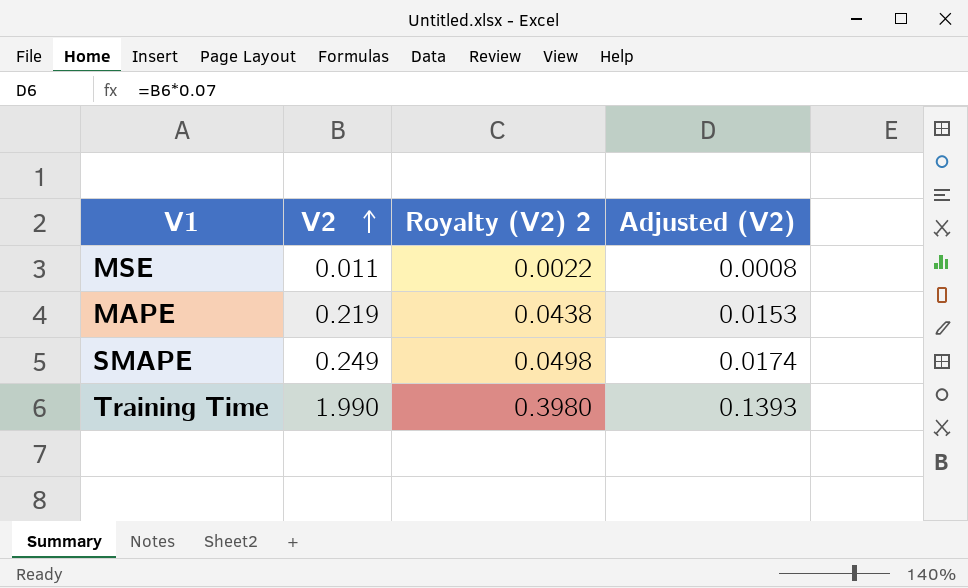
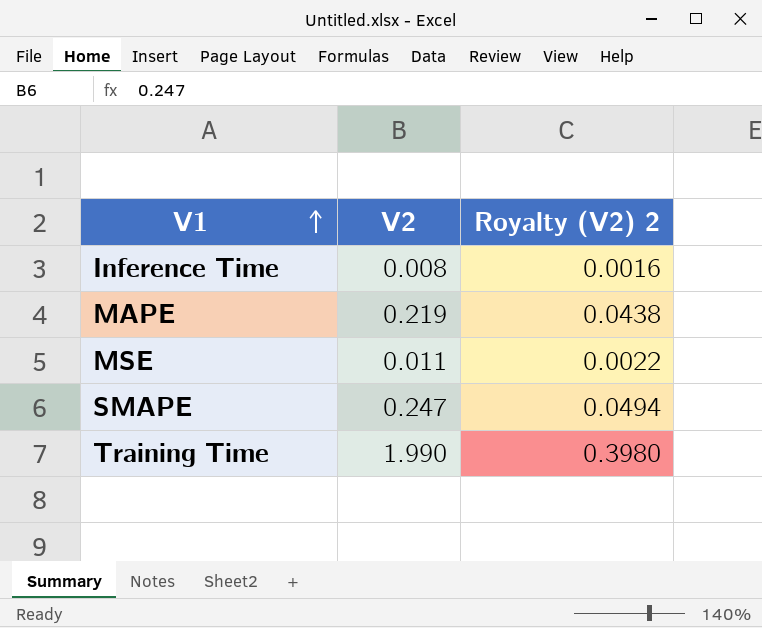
row order: V2 ascending -> V1 ascending
column Adjusted (V2) | formula: [V2] * 0.07 -> none
row Inference Time: none -> 0.008 | 0.0016
SMAPE | V2: 0.249 -> 0.247
SMAPE | Royalty (V2) 2: 0.0498 -> 0.0494

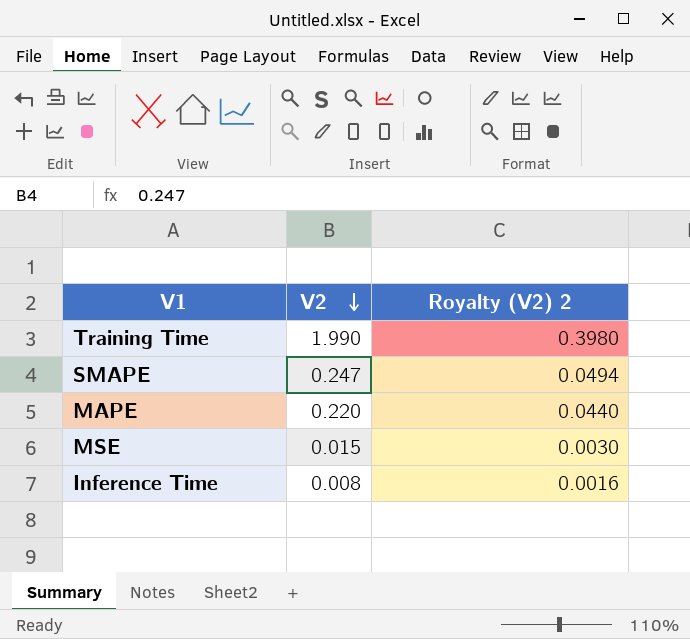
row order: V1 ascending -> V2 descending
MAPE | V2: 0.219 -> 0.220
MAPE | Royalty (V2) 2: 0.0438 -> 0.0440
MSE | V2: 0.011 -> 0.015
MSE | Royalty (V2) 2: 0.0022 -> 0.0030

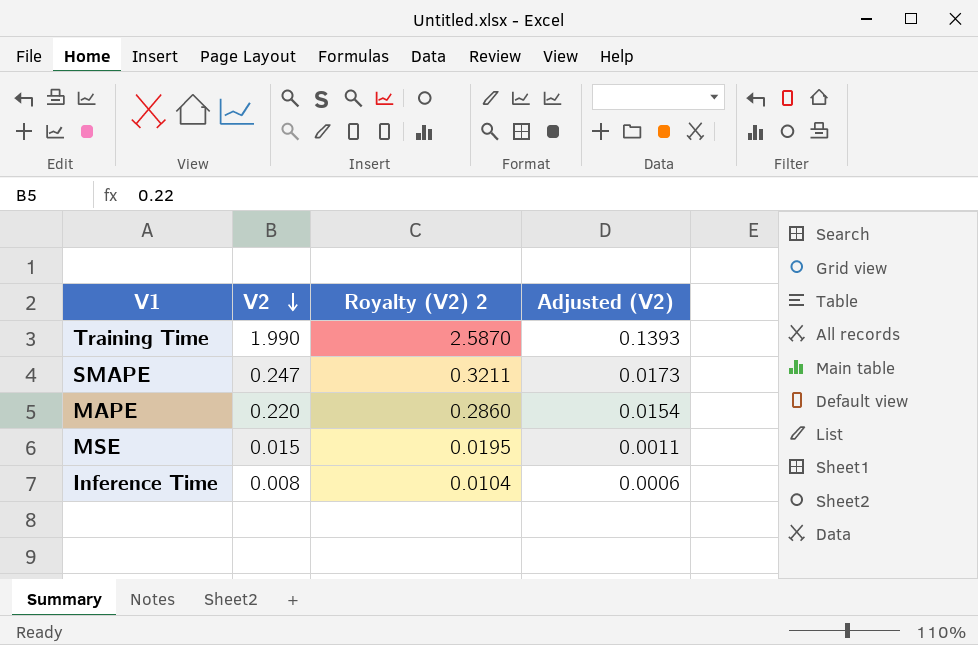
column Royalty (V2) 2 | formula: [V2] * 0.2 -> [V2] * 1.3
column Adjusted (V2) | formula: none -> [V2] * 0.07

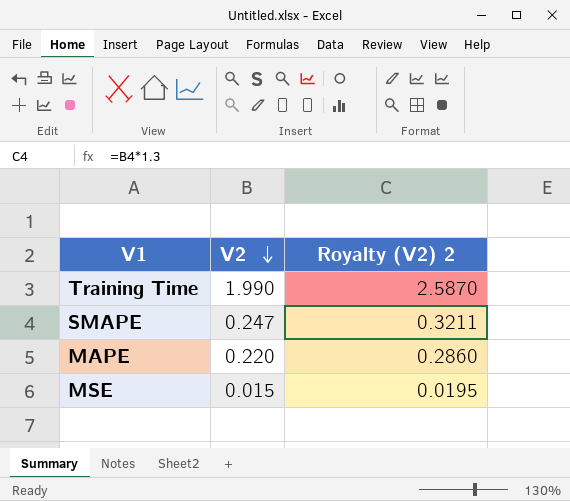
column Adjusted (V2) | formula: [V2] * 0.07 -> none
row Inference Time: 0.008 | 0.0104 | 0.0006 -> none

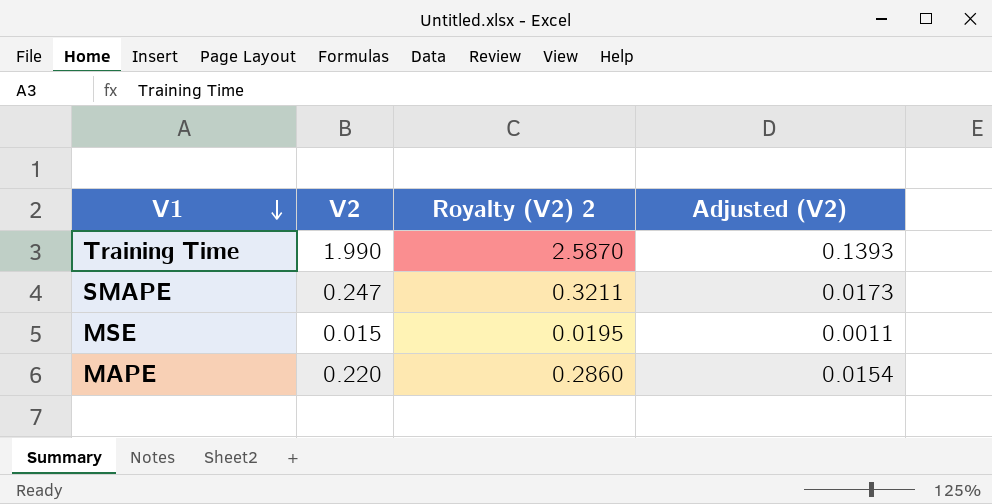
row order: V2 descending -> V1 descending
column Adjusted (V2) | formula: none -> [V2] * 0.07

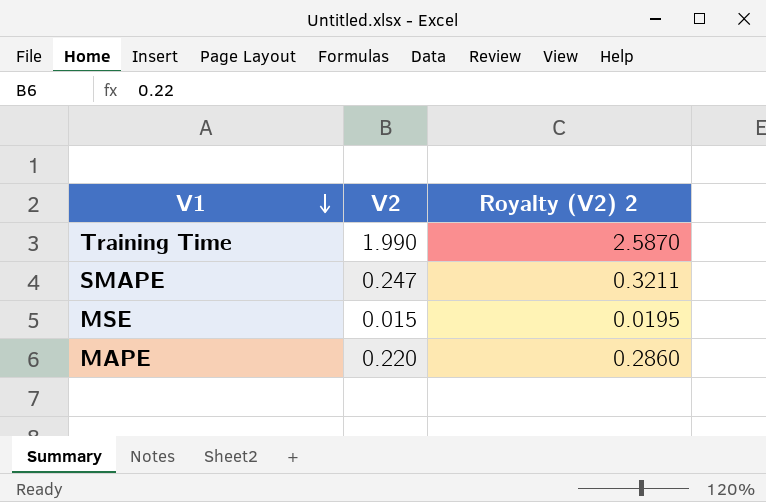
column Adjusted (V2) | formula: [V2] * 0.07 -> none

